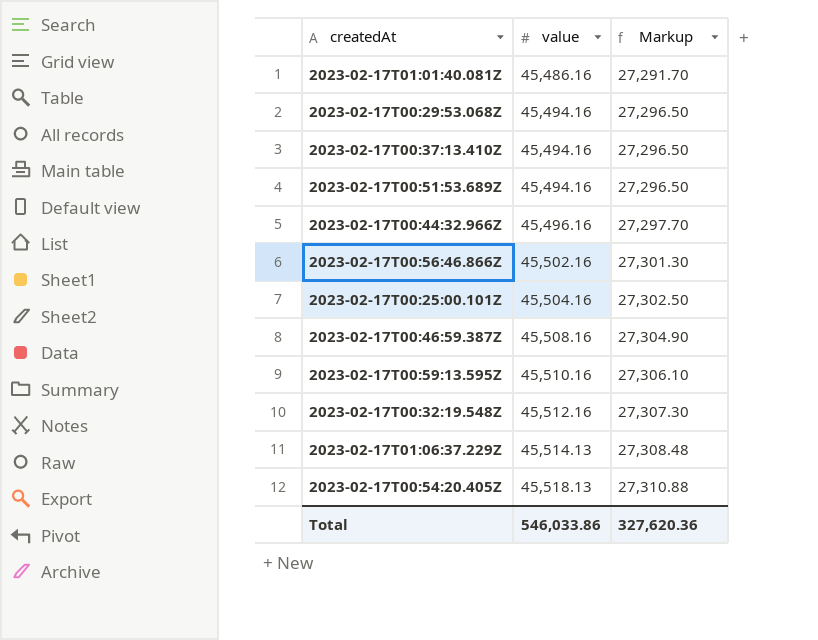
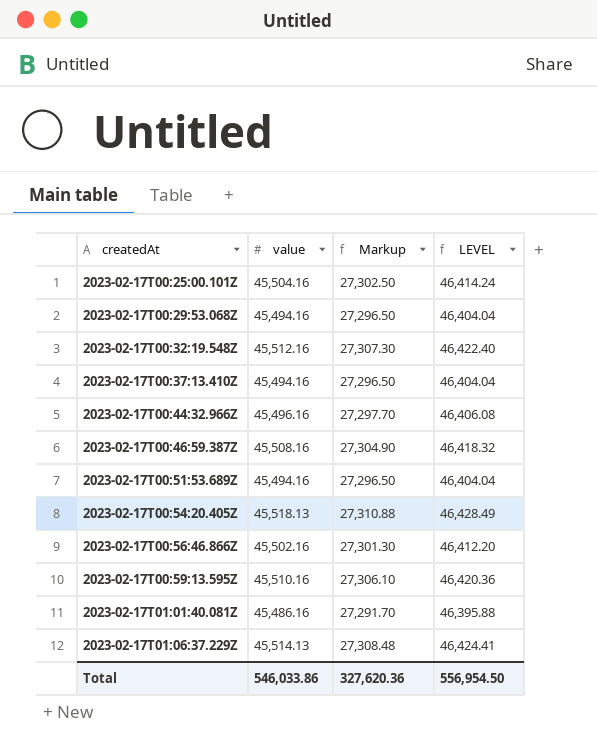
row order: value ascending -> createdAt ascending
column LEVEL | formula: none -> [value] * 1.02

